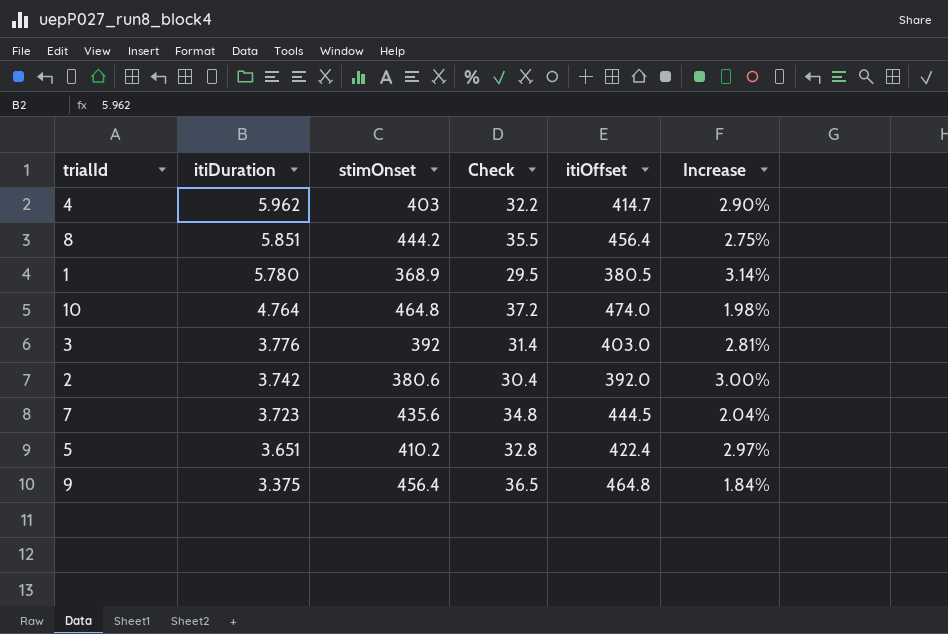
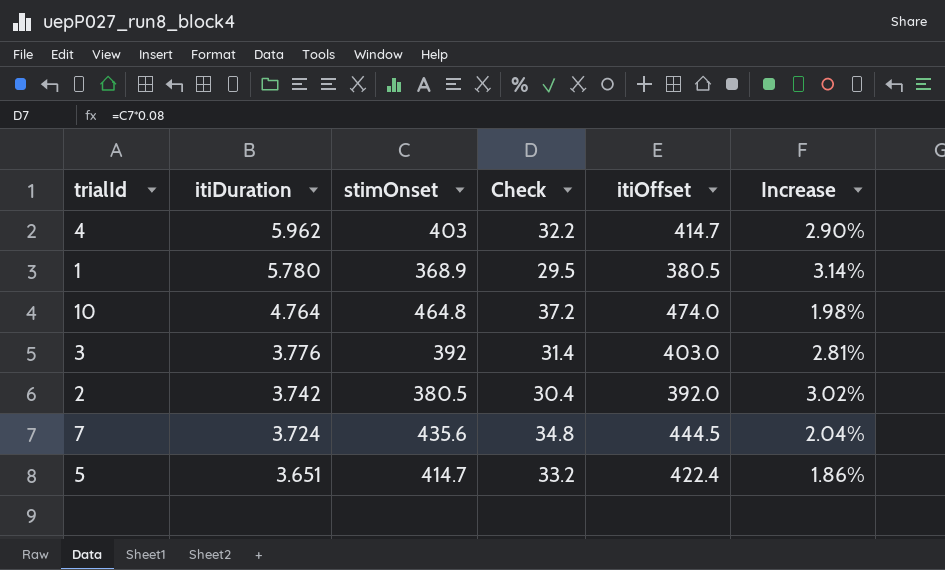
row 8: 5.851 | 444.2 | 35.5 | 456.4 | 2.75% -> none
row 9: 3.375 | 456.4 | 36.5 | 464.8 | 1.84% -> none
2 | stimOnset: 380.6 -> 380.5
2 | Increase: 3.00% -> 3.02%
7 | itiDuration: 3.723 -> 3.724
5 | stimOnset: 410.2 -> 414.7
5 | Check: 32.8 -> 33.2
5 | Increase: 2.97% -> 1.86%

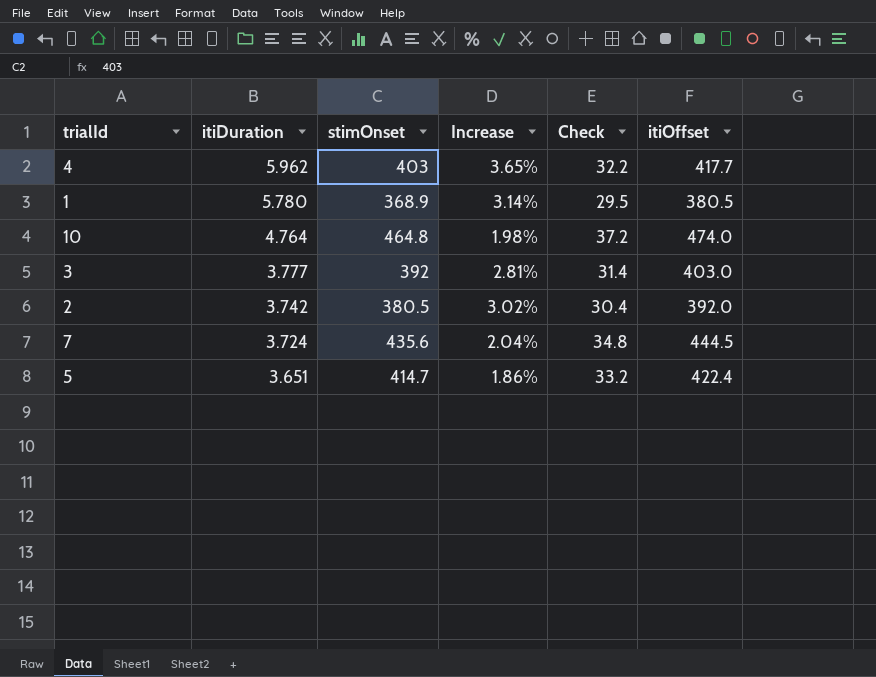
column Increase | position: 6 -> 4
4 | Increase: 2.90% -> 3.65%
4 | itiOffset: 414.7 -> 417.7
3 | itiDuration: 3.776 -> 3.777

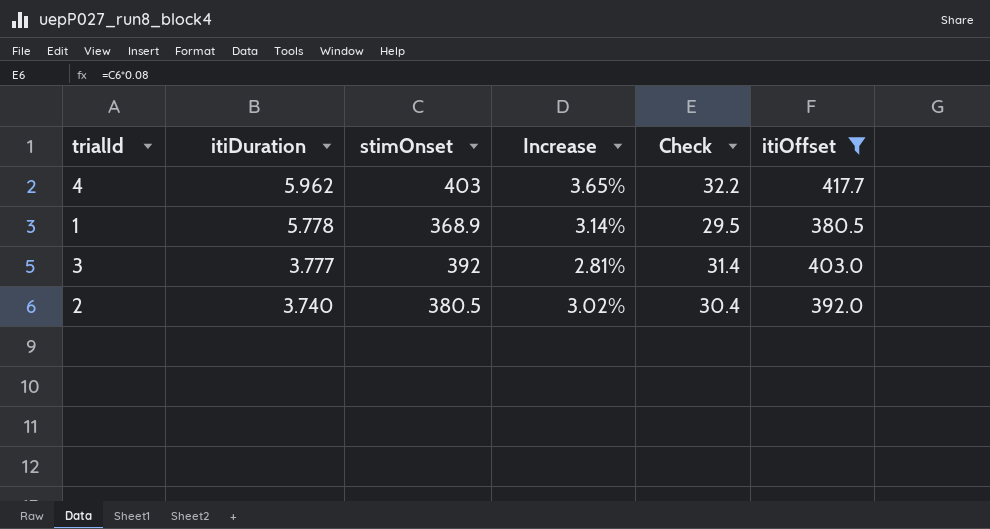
filter: none -> itiOffset <= 417.7
1 | itiDuration: 5.780 -> 5.778
2 | itiDuration: 3.742 -> 3.740

